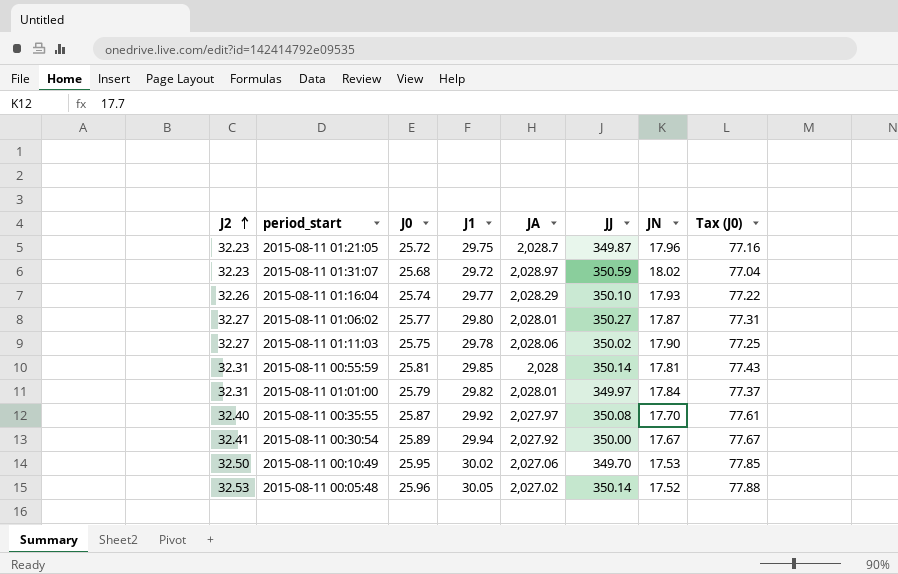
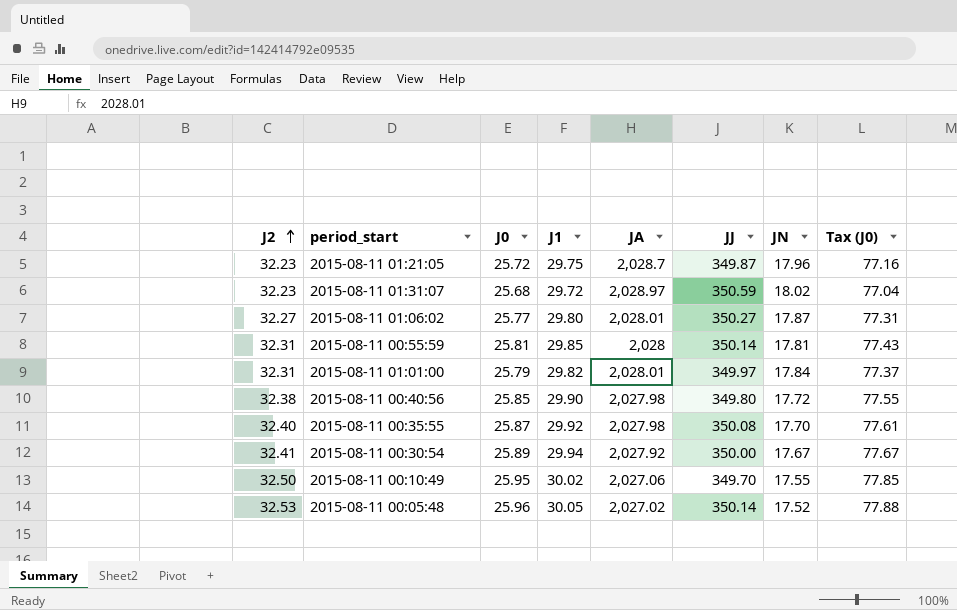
row 2015-08-11 01:16:04: 32.26 | 25.74 | 29.77 | 2,028.29 | 350.10 | 17.93 | 77.22 -> none
row 2015-08-11 01:11:03: 32.27 | 25.75 | 29.78 | 2,028.06 | 350.02 | 17.90 | 77.25 -> none
row 2015-08-11 00:40:56: none -> 32.38 | 25.85 | 29.90 | 2,027.98 | 349.80 | 17.72 | 77.55
2015-08-11 00:35:55 | JA: 2,027.97 -> 2,027.98
2015-08-11 00:10:49 | JN: 17.53 -> 17.55

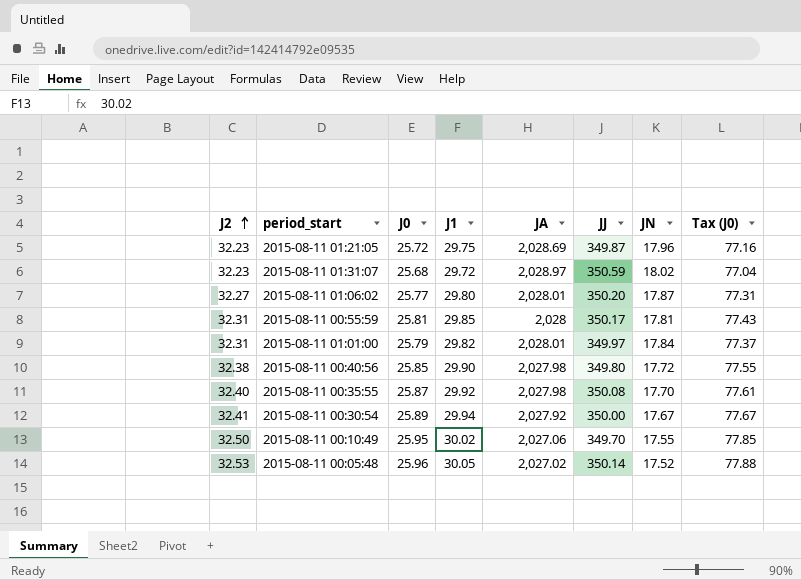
2015-08-11 01:21:05 | JA: 2,028.7 -> 2,028.69
2015-08-11 01:06:02 | JJ: 350.27 -> 350.20
2015-08-11 00:55:59 | JJ: 350.14 -> 350.17

